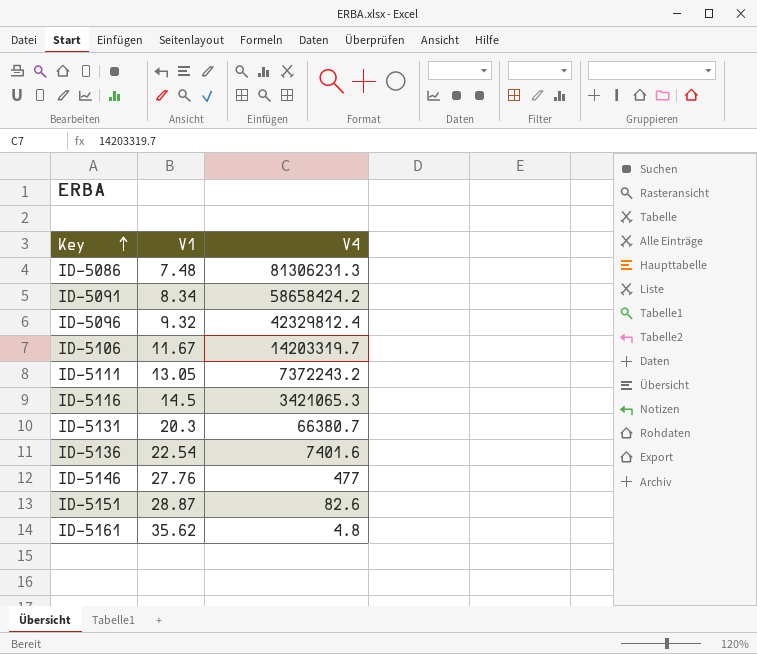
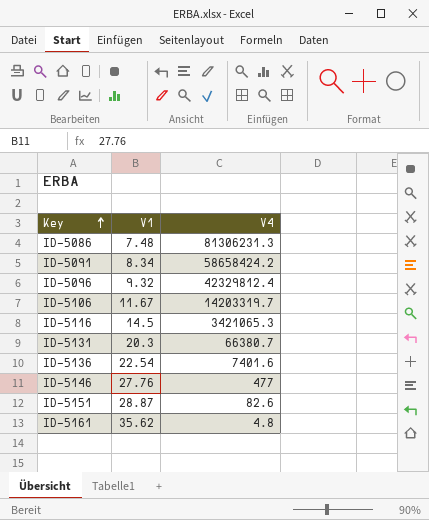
row ID-5111: 13.05 | 7372243.2 -> none

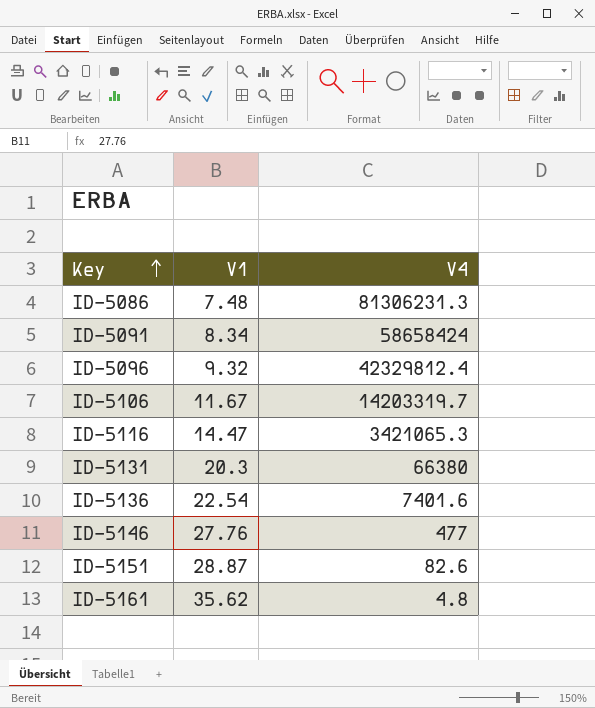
ID-5091 | V4: 58658424.2 -> 58658424
ID-5116 | V1: 14.5 -> 14.47
ID-5131 | V4: 66380.7 -> 66380

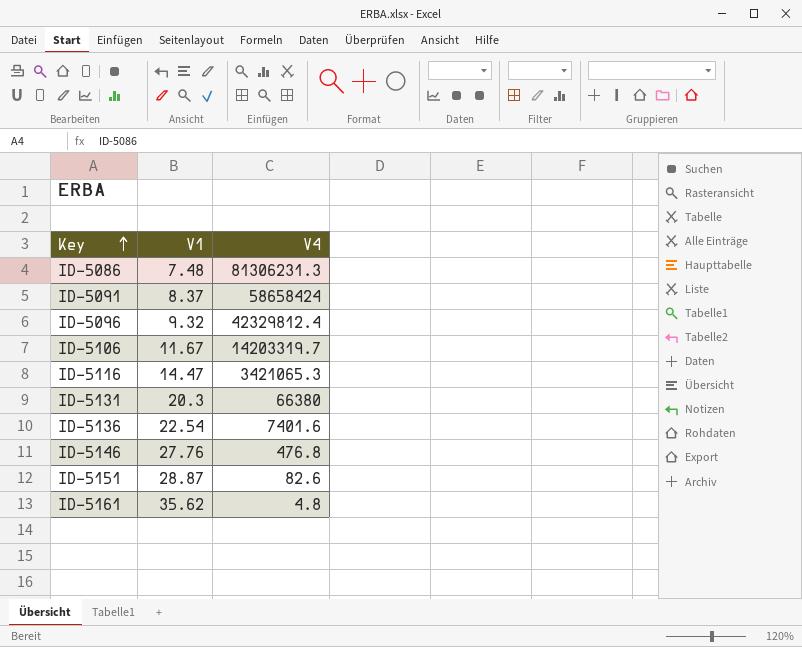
ID-5091 | V1: 8.34 -> 8.37
ID-5146 | V4: 477 -> 476.8

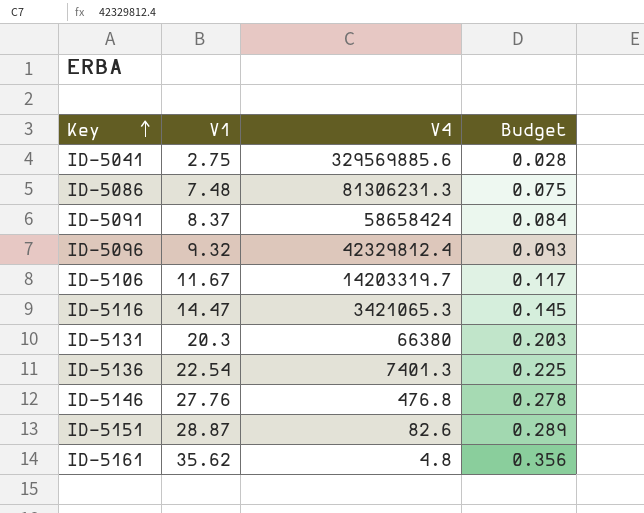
column Budget | formula: none -> [V1] * 0.01
row ID-5041: none -> 2.75 | 329569885.6 | 0.028
ID-5136 | V4: 7401.6 -> 7401.3

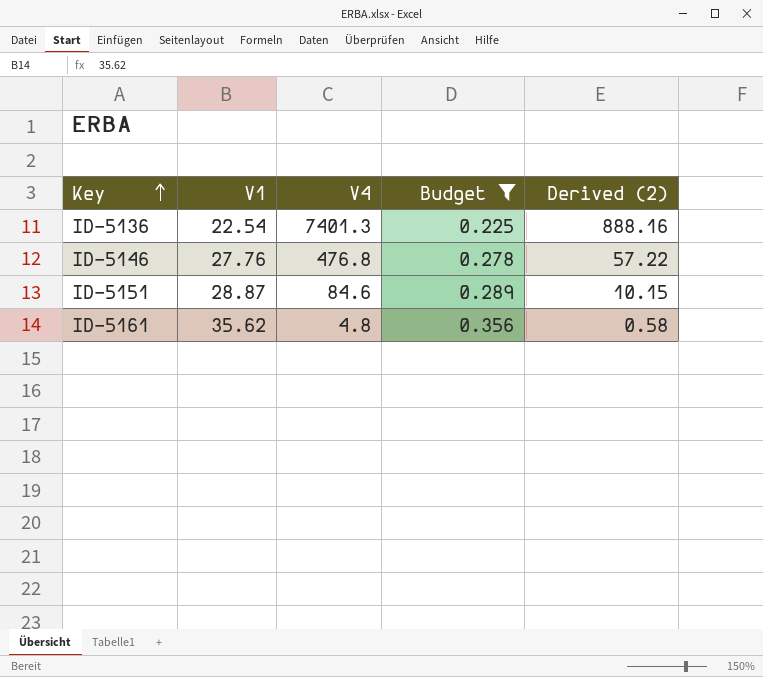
filter: none -> Budget >= 0.225
column Derived (2) | formula: none -> [V4] * 0.12
ID-5151 | V4: 82.6 -> 84.6

